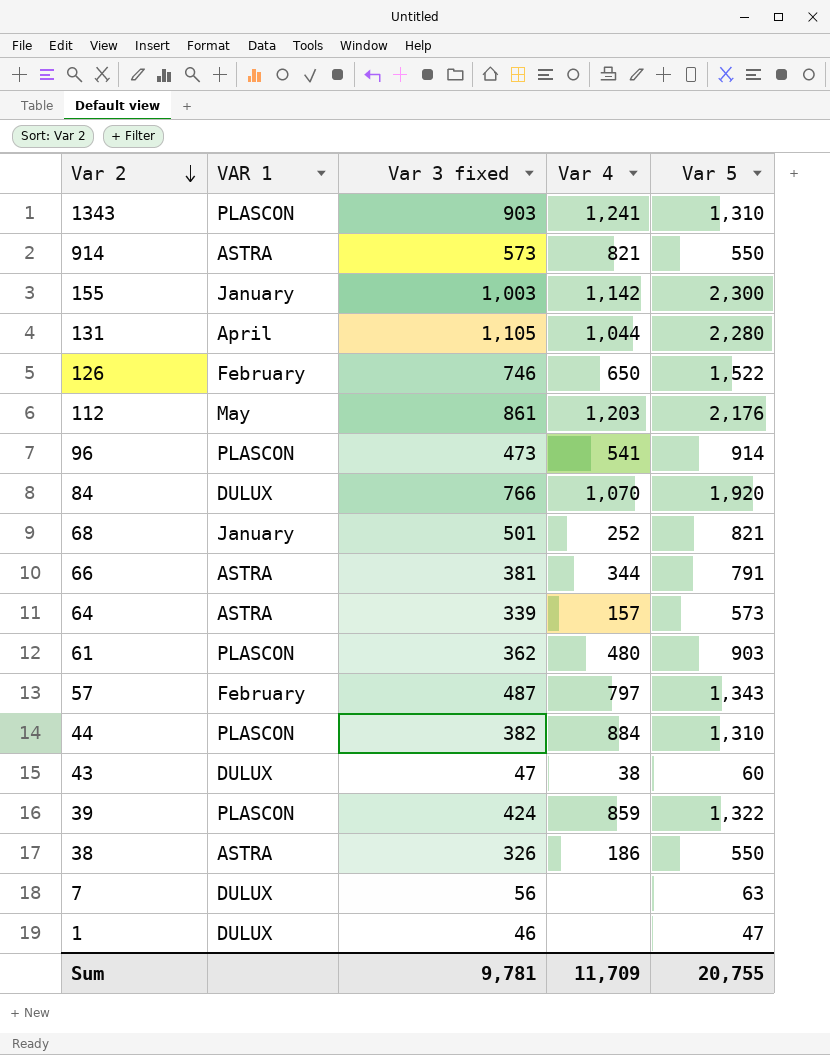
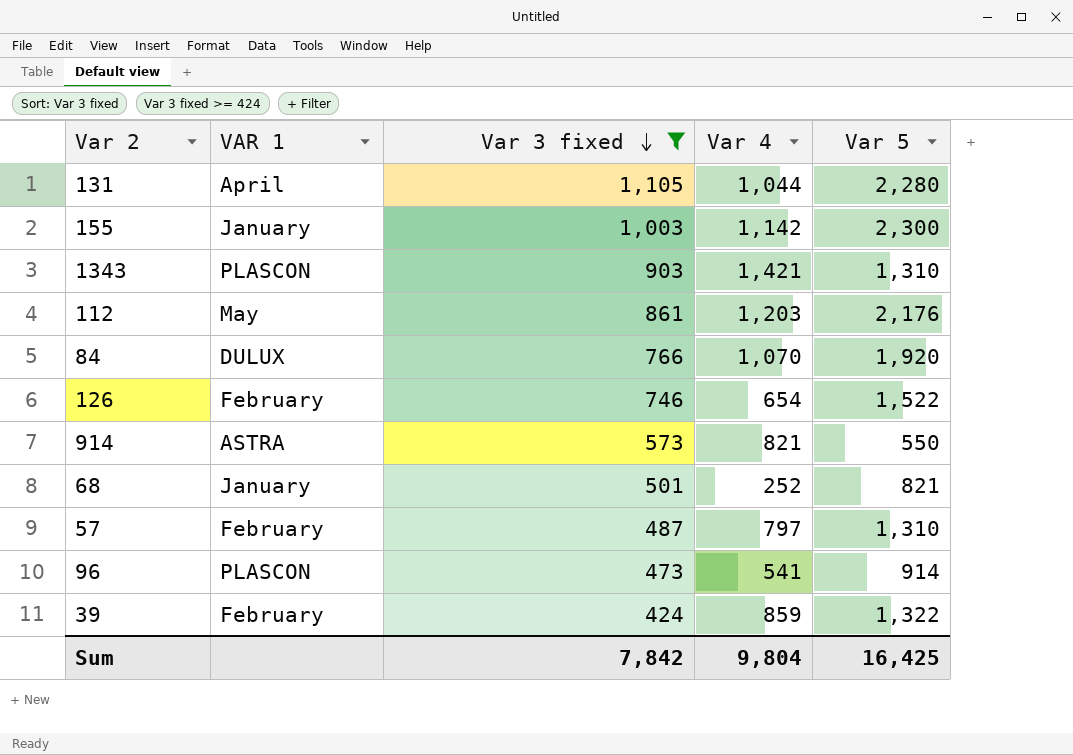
filter: none -> Var 3 fixed >= 424
row order: Var 2 descending -> Var 3 fixed descending
1343 | Var 4: 1,241 -> 1,421
126 | Var 4: 650 -> 654
57 | Var 5: 1,343 -> 1,310
39 | VAR 1: PLASCON -> February
Sum | Var 3 fixed: 9,781 -> 7,842
Sum | Var 4: 11,709 -> 9,804
Sum | Var 5: 20,755 -> 16,425

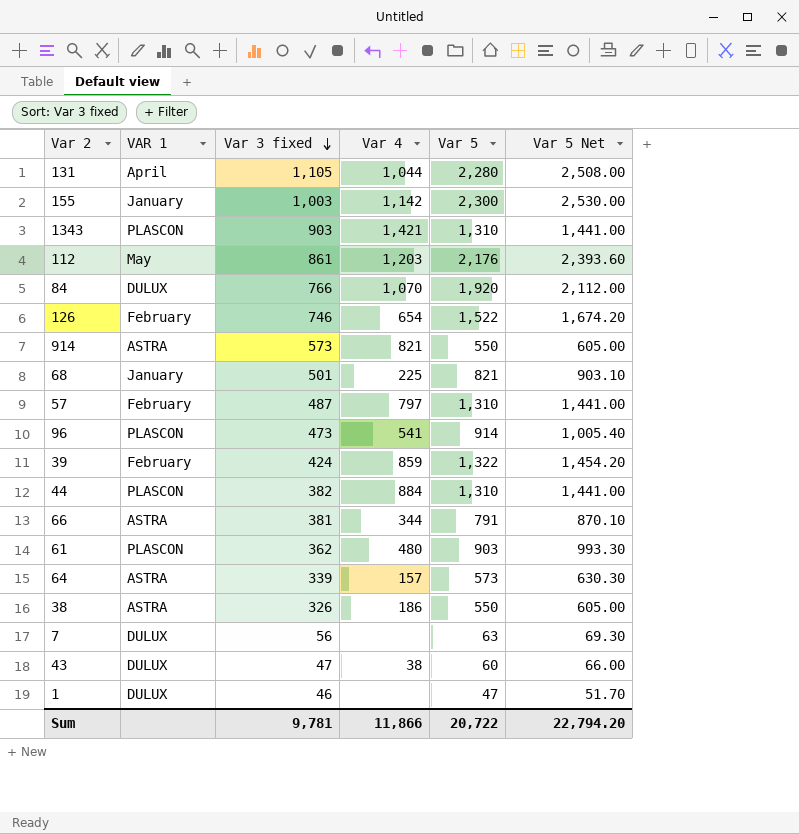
filter: Var 3 fixed >= 424 -> none
column Var 5 Net | formula: none -> [Var 5] * 1.1
68 | Var 4: 252 -> 225
Sum | Var 3 fixed: 7,842 -> 9,781
Sum | Var 4: 9,804 -> 11,866
Sum | Var 5: 16,425 -> 20,722

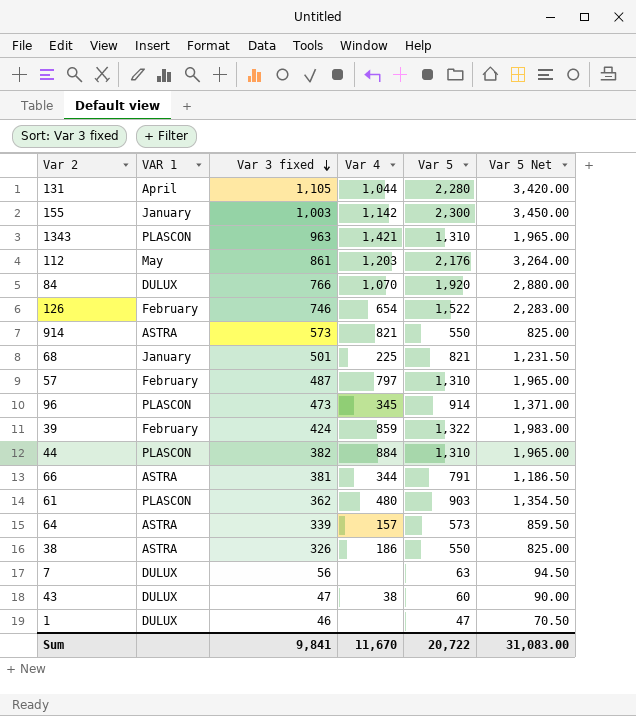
column Var 5 Net | formula: [Var 5] * 1.1 -> [Var 5] * 1.5
1343 | Var 3 fixed: 903 -> 963
96 | Var 4: 541 -> 345
Sum | Var 3 fixed: 9,781 -> 9,841
Sum | Var 4: 11,866 -> 11,670
Sum | Var 5 Net: 22,794.20 -> 31,083.00

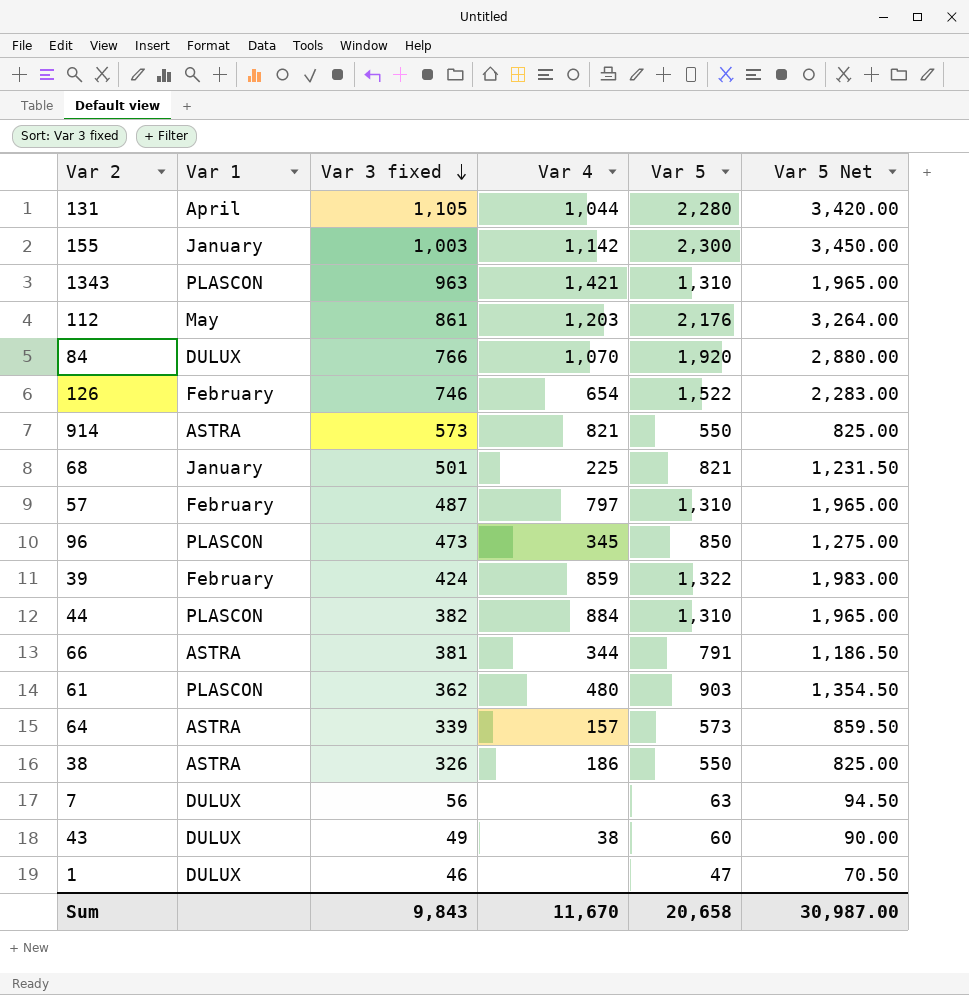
column name: VAR 1 -> Var 1
96 | Var 5: 914 -> 850
96 | Var 5 Net: 1,371.00 -> 1,275.00
43 | Var 3 fixed: 47 -> 49
Sum | Var 3 fixed: 9,841 -> 9,843
Sum | Var 5: 20,722 -> 20,658
Sum | Var 5 Net: 31,083.00 -> 30,987.00

